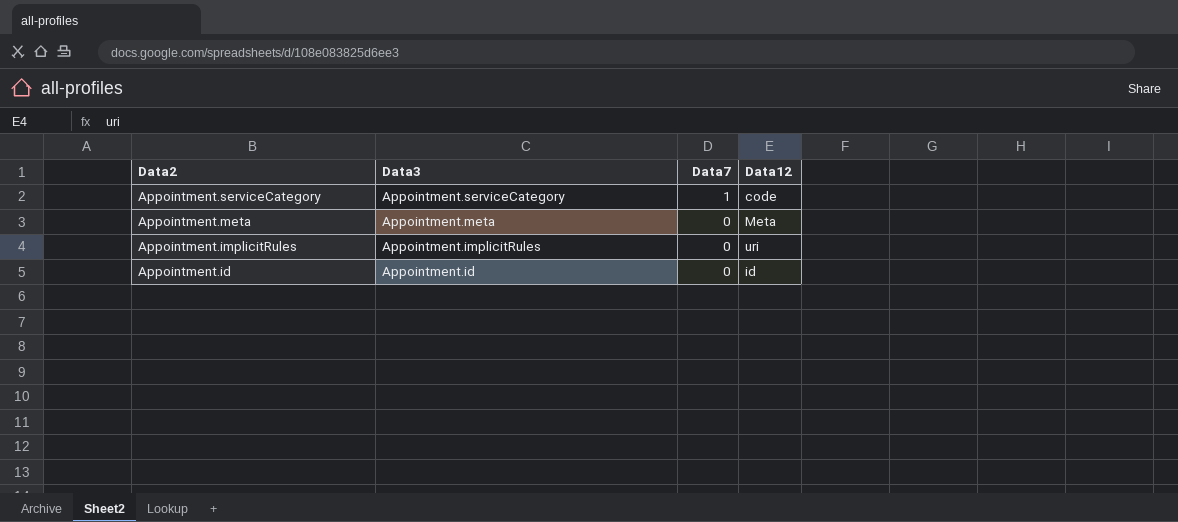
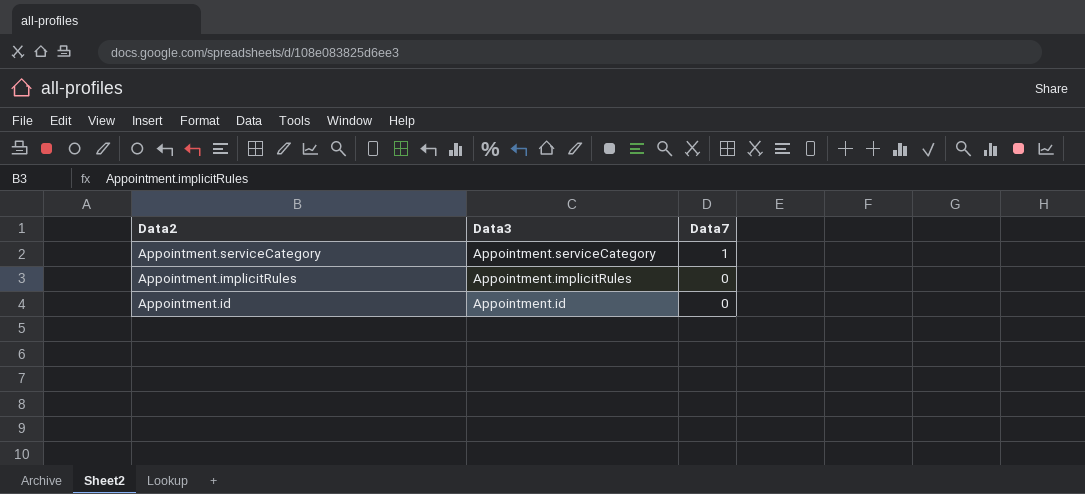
column Data12 | position: 4 -> none
row Appointment.meta: Appointment.meta | 0 | Meta -> none

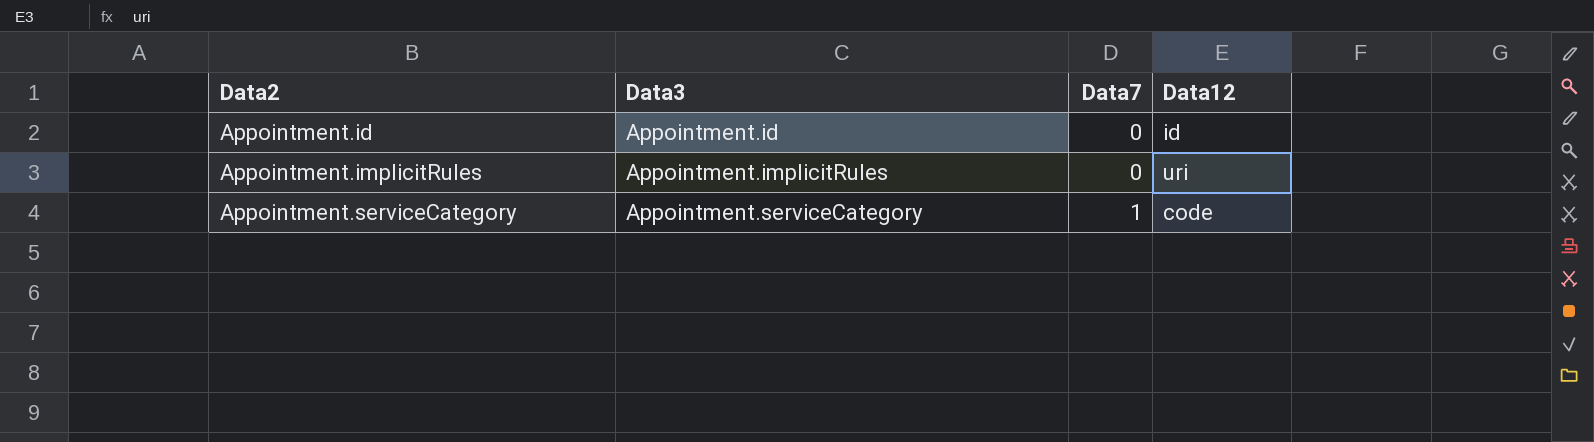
row order: Data2 descending -> Data2 ascending
column Data12 | position: none -> 4

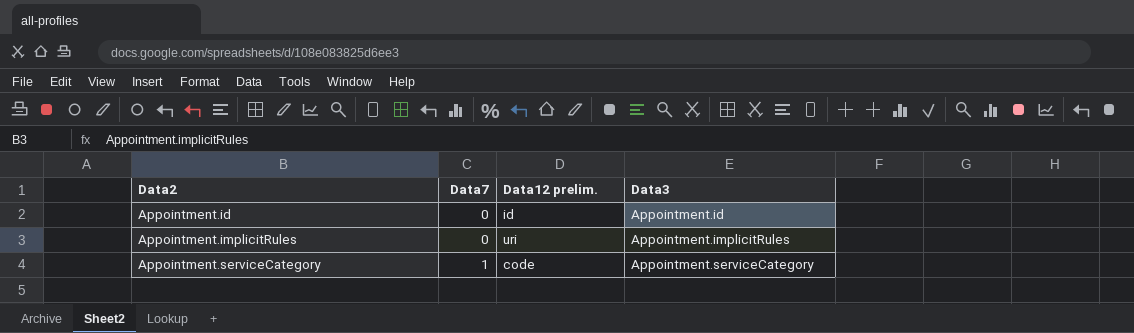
column name: Data12 -> Data12 prelim.
column Data3 | position: 2 -> 4

